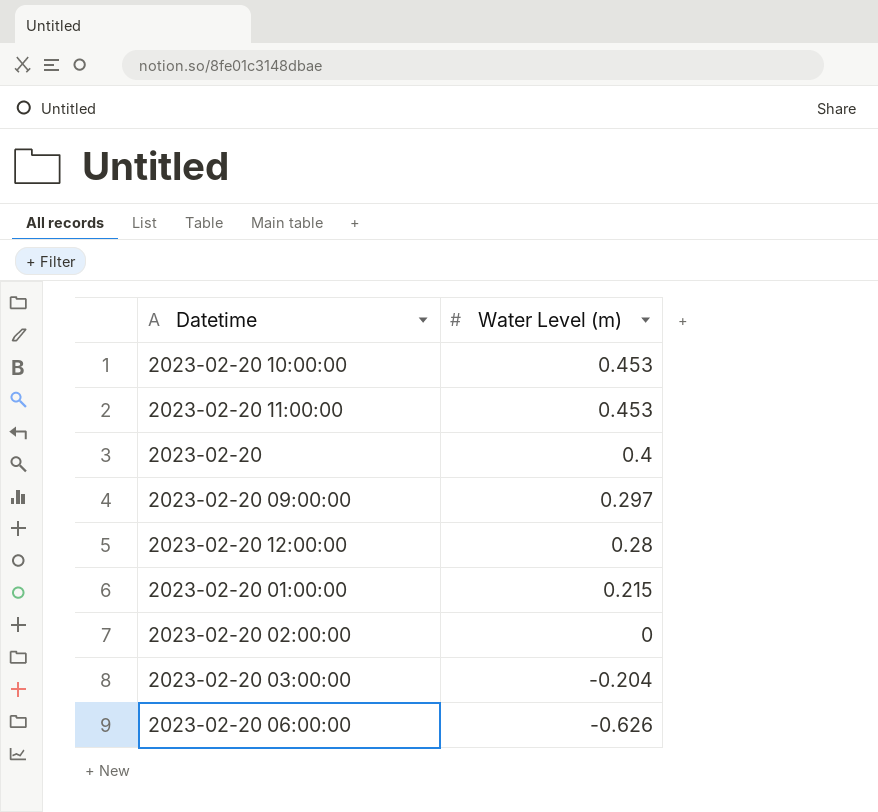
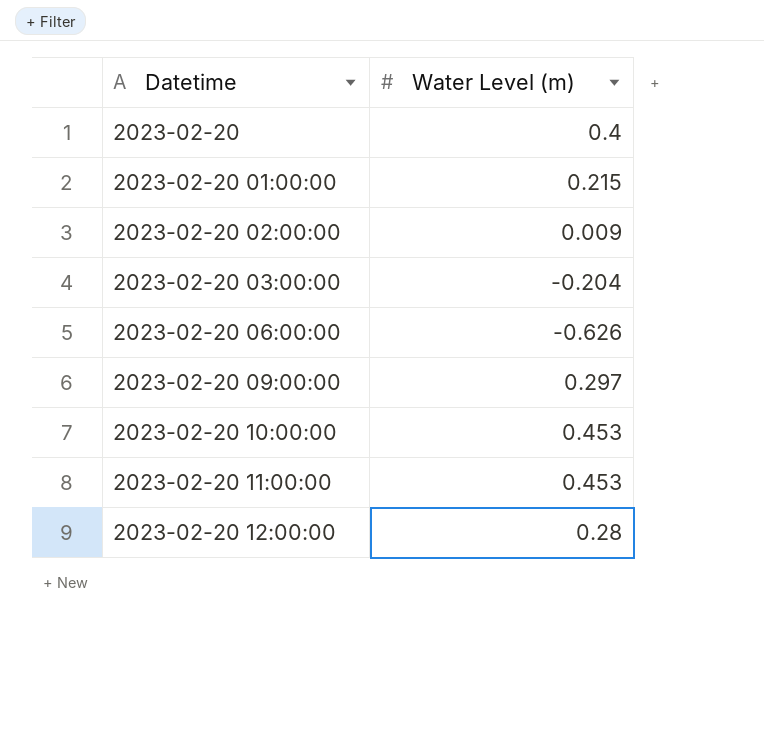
row order: Water Level (m) descending -> Datetime ascending
2023-02-20 02:00:00 | Water Level (m): 0 -> 0.009

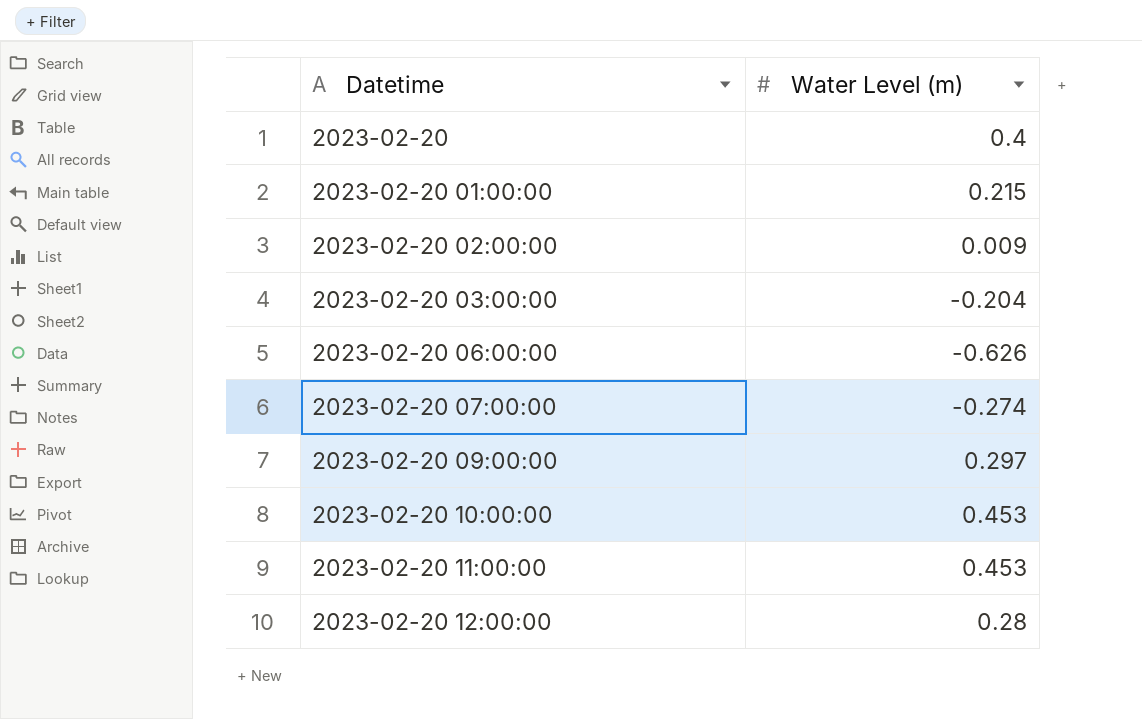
row 2023-02-20 07:00:00: none -> -0.274

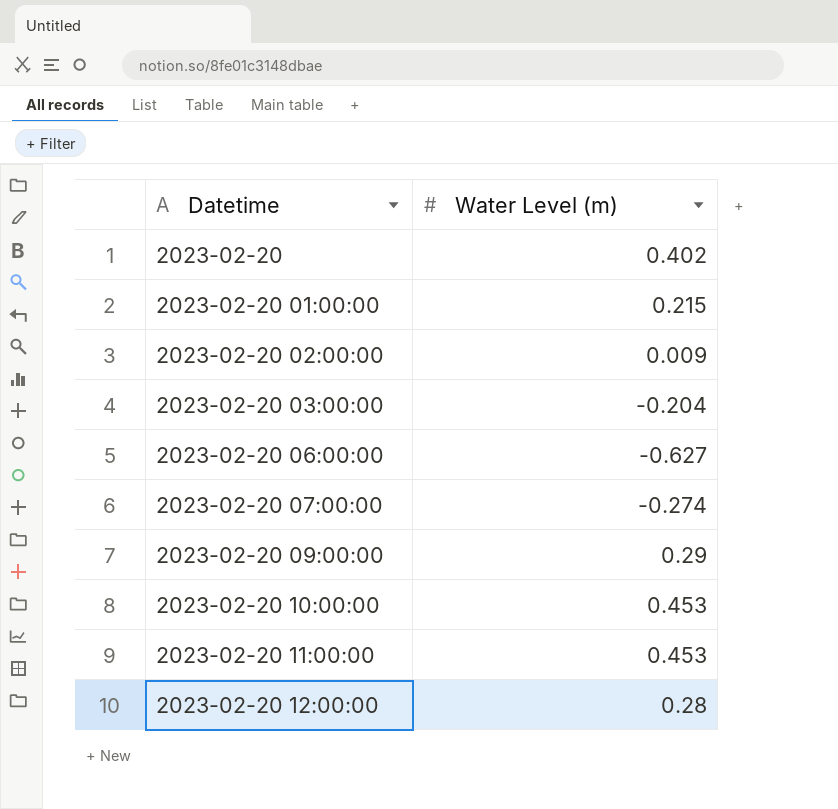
2023-02-20 | Water Level (m): 0.4 -> 0.402
2023-02-20 06:00:00 | Water Level (m): -0.626 -> -0.627
2023-02-20 09:00:00 | Water Level (m): 0.297 -> 0.29

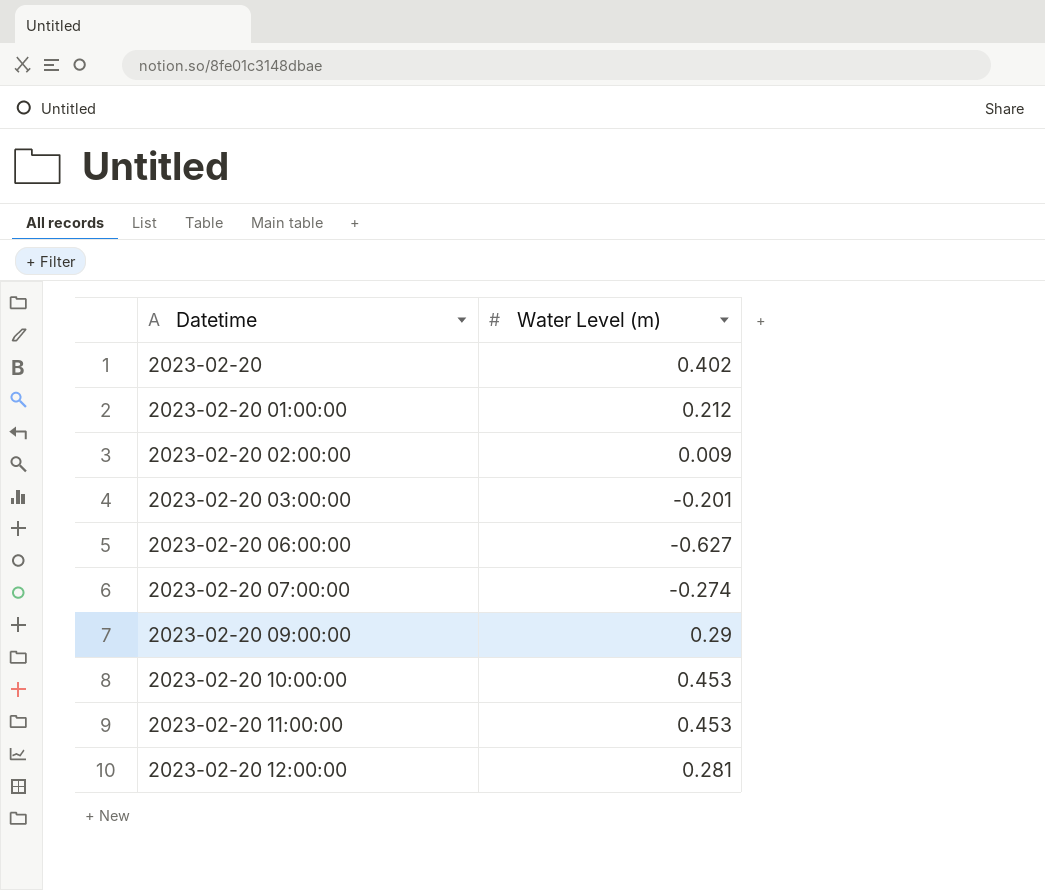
2023-02-20 01:00:00 | Water Level (m): 0.215 -> 0.212
2023-02-20 03:00:00 | Water Level (m): -0.204 -> -0.201
2023-02-20 12:00:00 | Water Level (m): 0.28 -> 0.281

